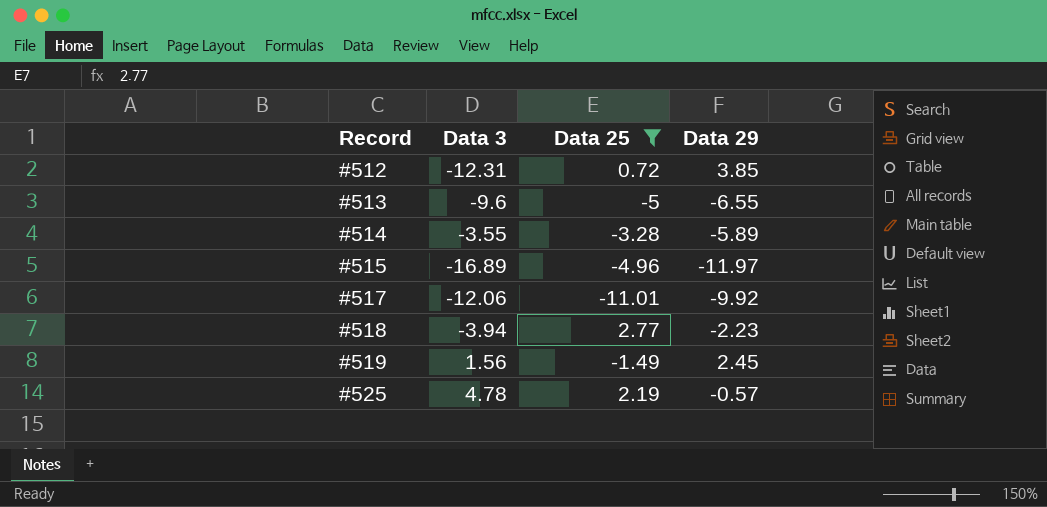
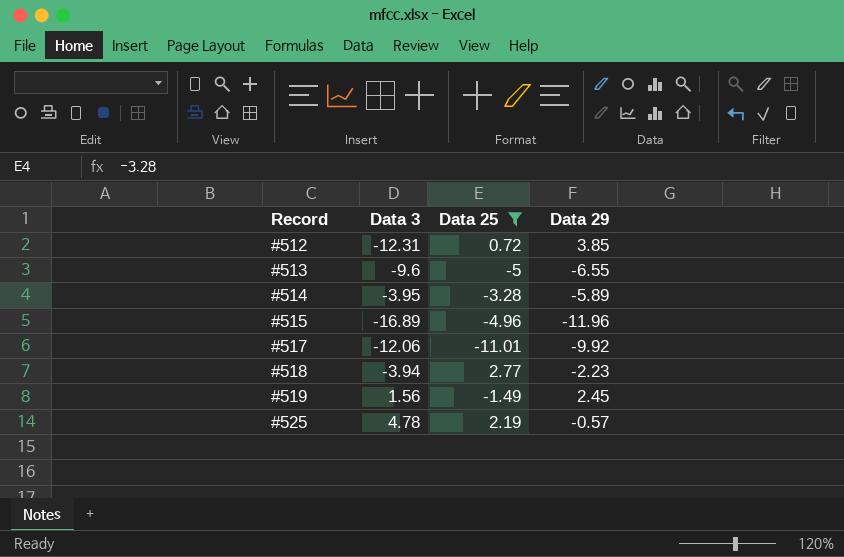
#514 | Data 3: -3.55 -> -3.95
#515 | Data 29: -11.97 -> -11.96

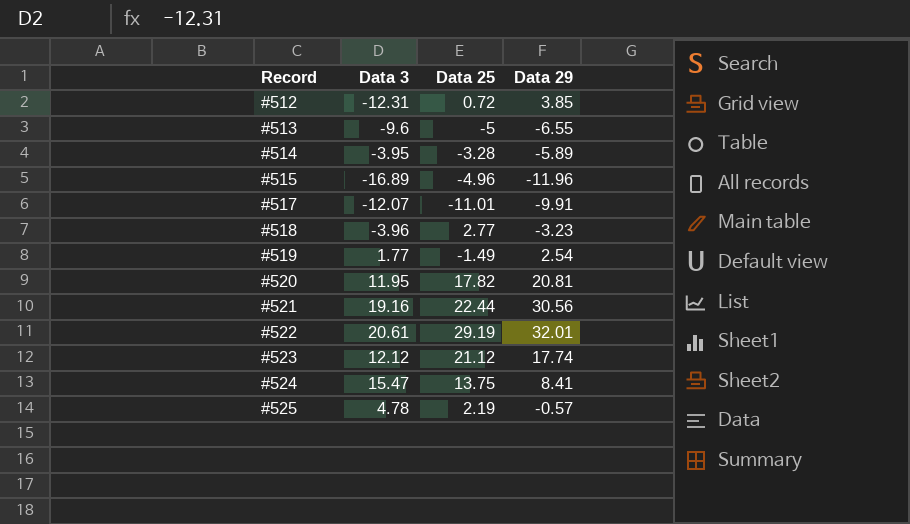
filter: Data 25 <= 2.77 -> none
#517 | Data 3: -12.06 -> -12.07
#517 | Data 29: -9.92 -> -9.91
#518 | Data 3: -3.94 -> -3.96
#518 | Data 29: -2.23 -> -3.23
#519 | Data 3: 1.56 -> 1.77
#519 | Data 29: 2.45 -> 2.54

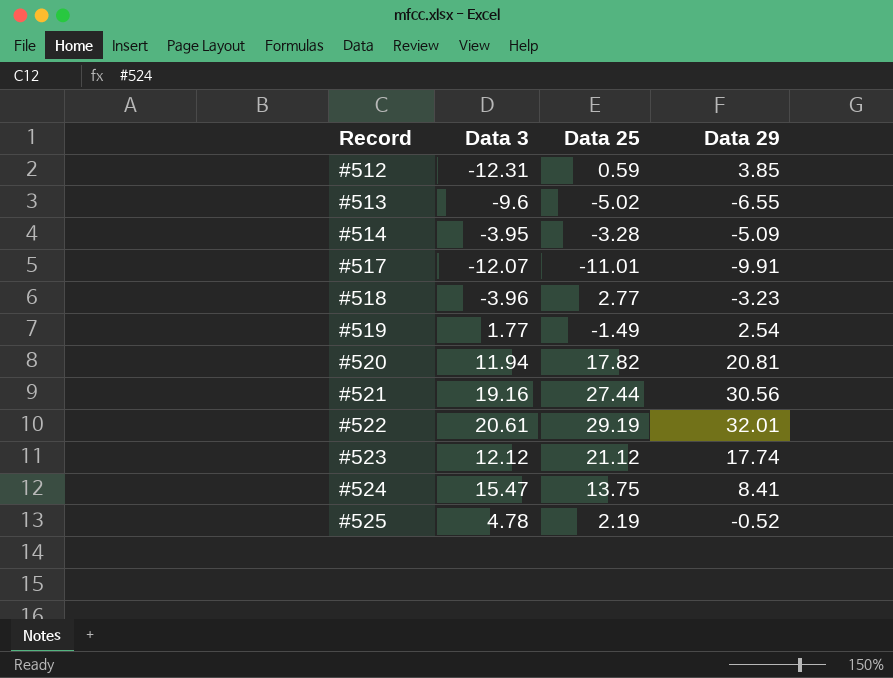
row #515: -16.89 | -4.96 | -11.96 -> none
#512 | Data 25: 0.72 -> 0.59
#513 | Data 25: -5 -> -5.02
#514 | Data 29: -5.89 -> -5.09
#520 | Data 3: 11.95 -> 11.94
#521 | Data 25: 22.44 -> 27.44
#525 | Data 29: -0.57 -> -0.52

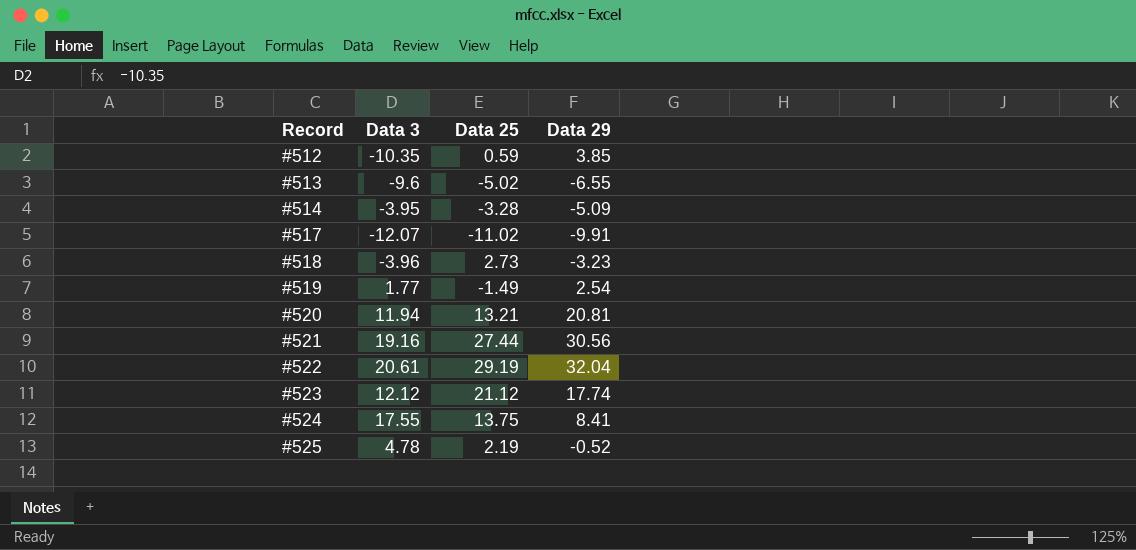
#512 | Data 3: -12.31 -> -10.35
#517 | Data 25: -11.01 -> -11.02
#518 | Data 25: 2.77 -> 2.73
#520 | Data 25: 17.82 -> 13.21
#522 | Data 29: 32.01 -> 32.04
#524 | Data 3: 15.47 -> 17.55

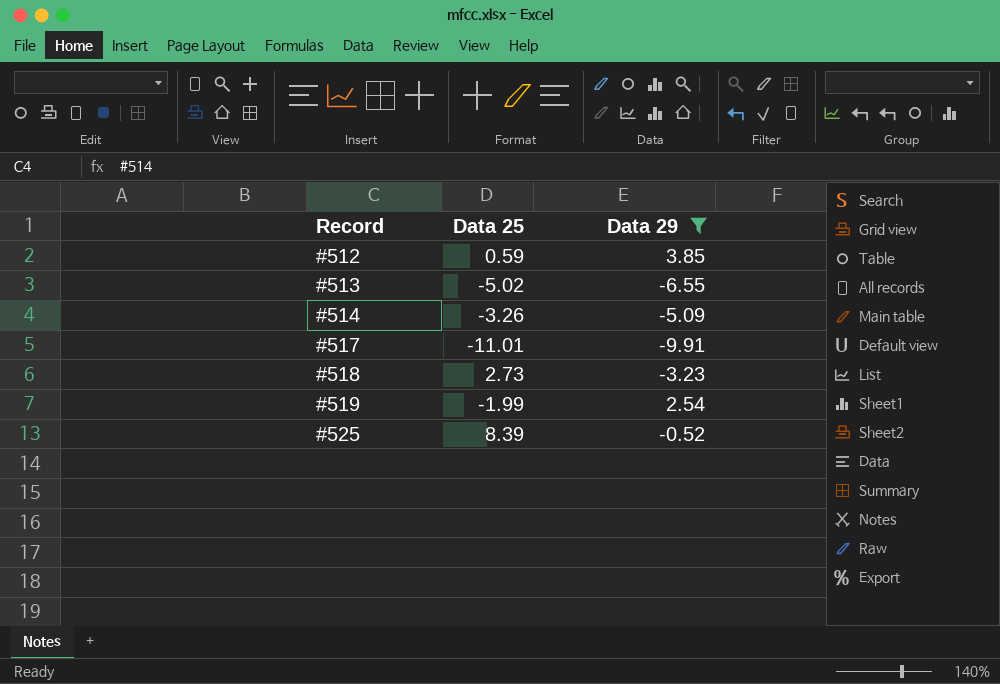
filter: none -> Data 29 <= 3.85
column Data 3 | position: 2 -> none
#514 | Data 25: -3.28 -> -3.26
#517 | Data 25: -11.02 -> -11.01
#519 | Data 25: -1.49 -> -1.99
#525 | Data 25: 2.19 -> 8.39

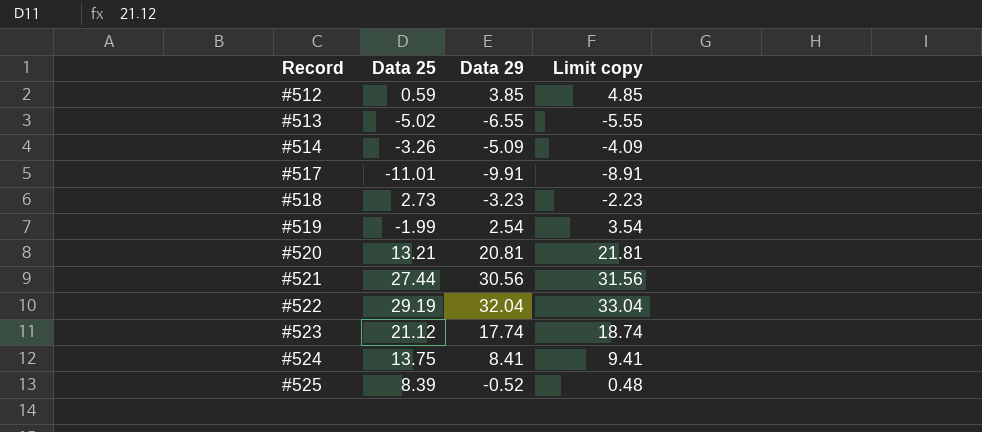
filter: Data 29 <= 3.85 -> none
column Limit copy | formula: none -> [Data 29] + 1

